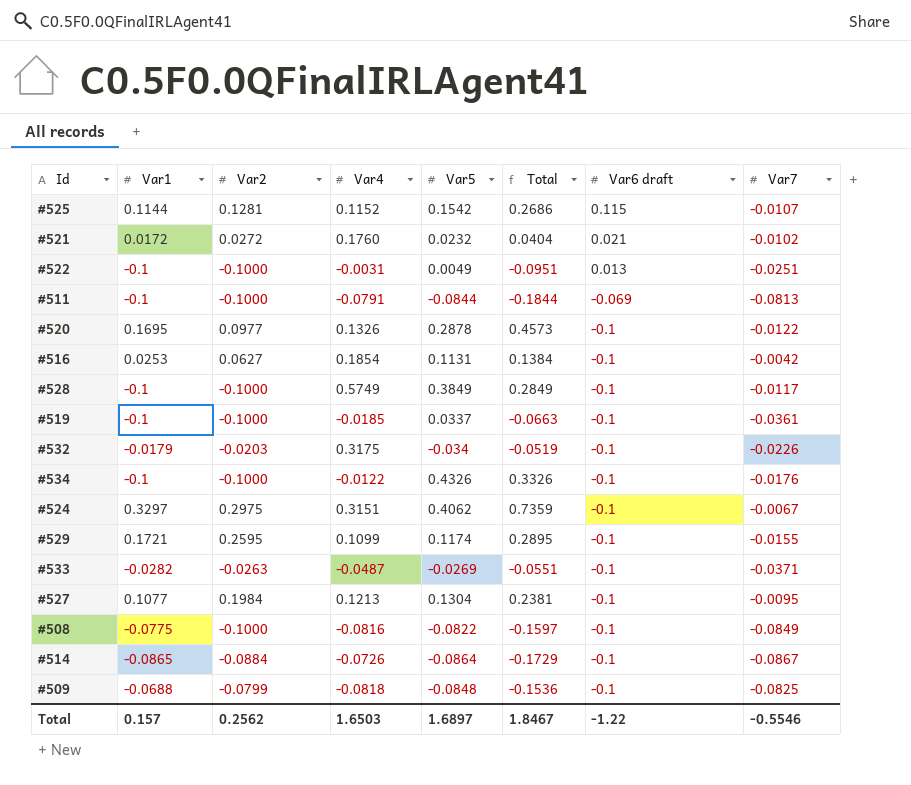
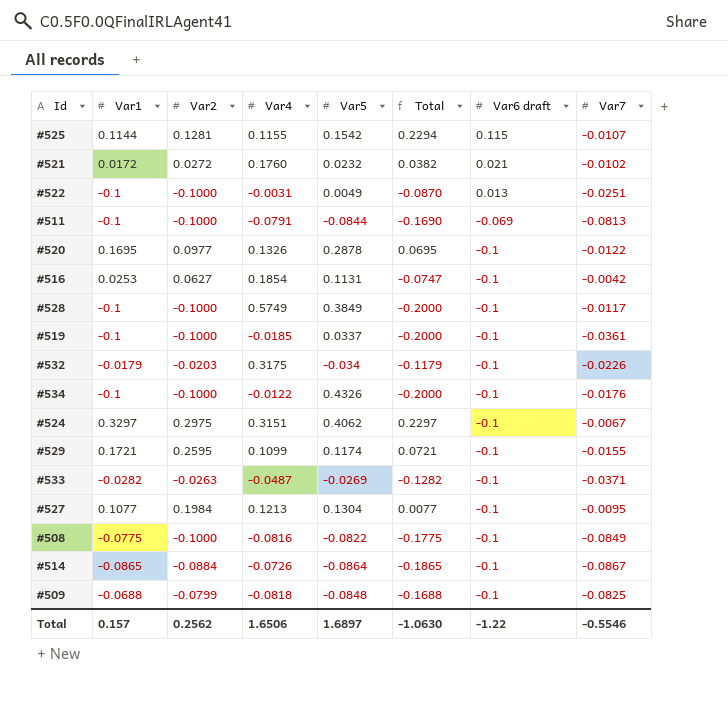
column Total | formula: [Var1] + [Var5] -> [Var1] + [Var6 draft]
#525 | Var4: 0.1152 -> 0.1155
Total | Var4: 1.6503 -> 1.6506
Total | Total: 1.8467 -> -1.0630

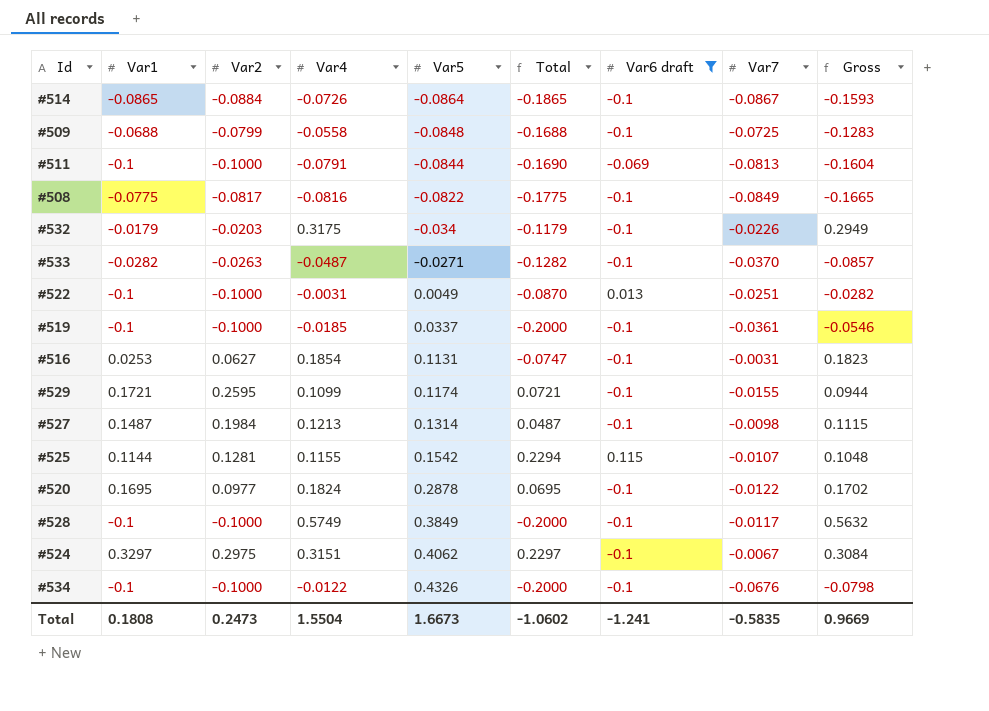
filter: none -> Var6 draft != 0.021
row order: Var6 draft descending -> Var5 ascending
column Gross | formula: none -> [Var4] + [Var7]
#509 | Var4: -0.0818 -> -0.0558
#509 | Var7: -0.0825 -> -0.0725
#508 | Var2: -0.1000 -> -0.0817
#533 | Var5: -0.0269 -> -0.0271
#533 | Var7: -0.0371 -> -0.0370
#516 | Var7: -0.0042 -> -0.0031
#527 | Var1: 0.1077 -> 0.1487
#527 | Var5: 0.1304 -> 0.1314
#527 | Total: 0.0077 -> 0.0487
#527 | Var7: -0.0095 -> -0.0098
#520 | Var4: 0.1326 -> 0.1824
#534 | Var7: -0.0176 -> -0.0676
Total | Var1: 0.157 -> 0.1808
Total | Var2: 0.2562 -> 0.2473
Total | Var4: 1.6506 -> 1.5504
Total | Var5: 1.6897 -> 1.6673
Total | Total: -1.0630 -> -1.0602
Total | Var6 draft: -1.22 -> -1.241
Total | Var7: -0.5546 -> -0.5835

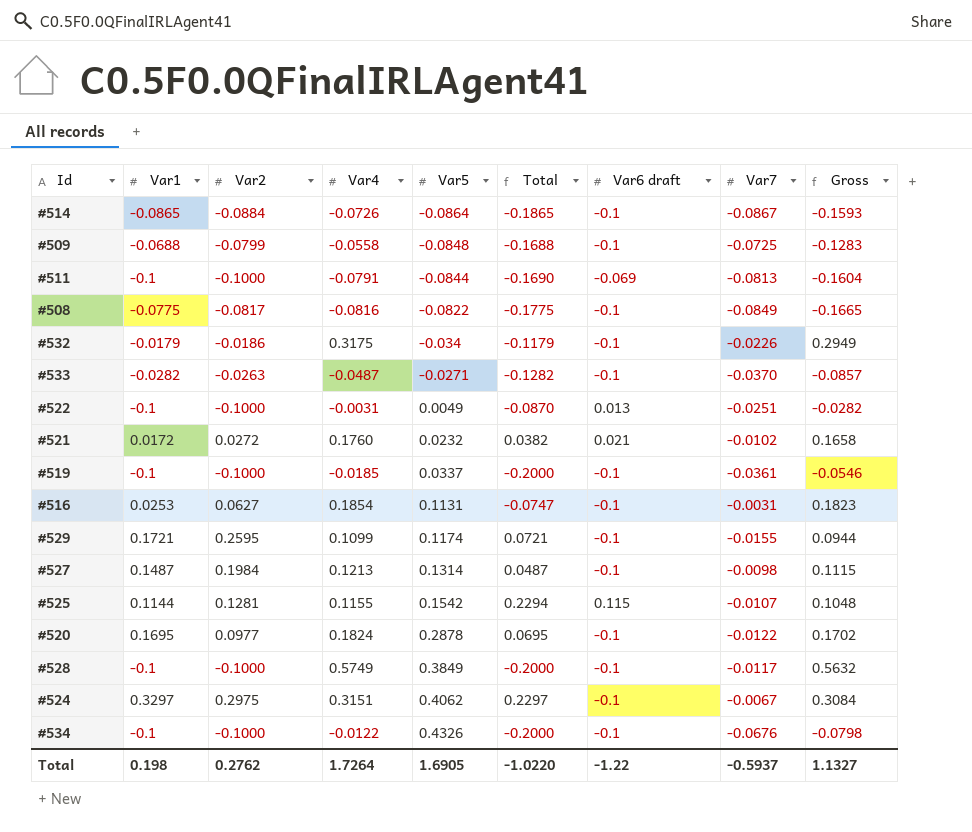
filter: Var6 draft != 0.021 -> none
#532 | Var2: -0.0203 -> -0.0186
Total | Var1: 0.1808 -> 0.198
Total | Var2: 0.2473 -> 0.2762
Total | Var4: 1.5504 -> 1.7264
Total | Var5: 1.6673 -> 1.6905
Total | Total: -1.0602 -> -1.0220
Total | Var6 draft: -1.241 -> -1.22
Total | Var7: -0.5835 -> -0.5937
Total | Gross: 0.9669 -> 1.1327

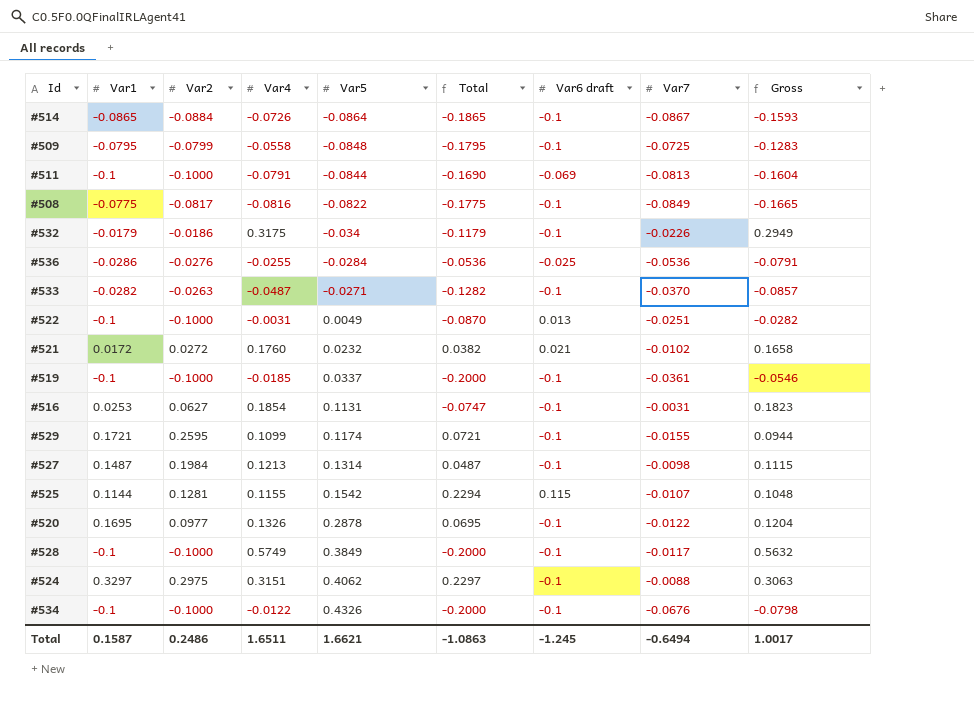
#509 | Var1: -0.0688 -> -0.0795
#509 | Total: -0.1688 -> -0.1795
row #536: none -> -0.0286 | -0.0276 | -0.0255 | -0.0284 | -0.0536 | -0.025 | -0.0536 | -0.0791
#520 | Var4: 0.1824 -> 0.1326
#520 | Gross: 0.1702 -> 0.1204
#524 | Var7: -0.0067 -> -0.0088
#524 | Gross: 0.3084 -> 0.3063
Total | Var1: 0.198 -> 0.1587
Total | Var2: 0.2762 -> 0.2486
Total | Var4: 1.7264 -> 1.6511
Total | Var5: 1.6905 -> 1.6621
Total | Total: -1.0220 -> -1.0863
Total | Var6 draft: -1.22 -> -1.245
Total | Var7: -0.5937 -> -0.6494
Total | Gross: 1.1327 -> 1.0017

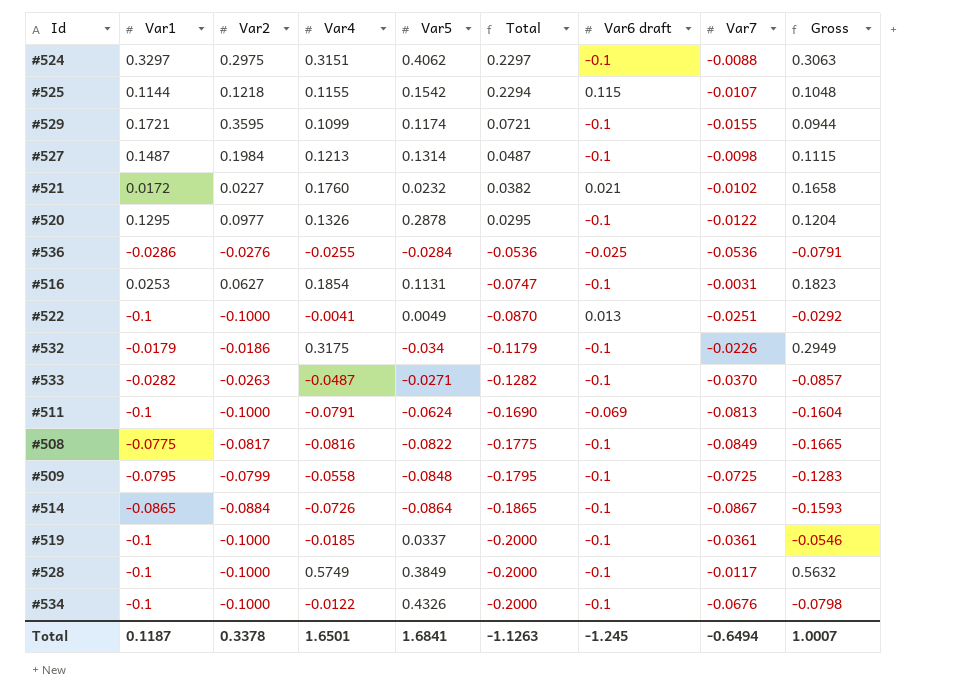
row order: Var5 ascending -> Total descending
#525 | Var2: 0.1281 -> 0.1218
#529 | Var2: 0.2595 -> 0.3595
#521 | Var2: 0.0272 -> 0.0227
#520 | Var1: 0.1695 -> 0.1295
#520 | Total: 0.0695 -> 0.0295
#522 | Var4: -0.0031 -> -0.0041
#522 | Gross: -0.0282 -> -0.0292
#511 | Var5: -0.0844 -> -0.0624
Total | Var1: 0.1587 -> 0.1187
Total | Var2: 0.2486 -> 0.3378
Total | Var4: 1.6511 -> 1.6501
Total | Var5: 1.6621 -> 1.6841
Total | Total: -1.0863 -> -1.1263
Total | Gross: 1.0017 -> 1.0007

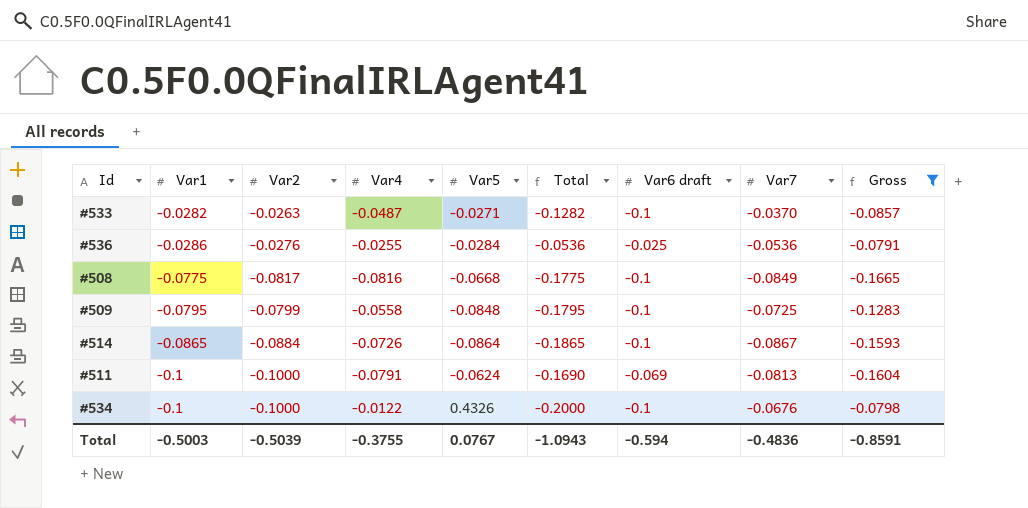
filter: none -> Gross <= -0.0791
row order: Total descending -> Var1 descending
#508 | Var5: -0.0822 -> -0.0668
Total | Var1: 0.1187 -> -0.5003
Total | Var2: 0.3378 -> -0.5039
Total | Var4: 1.6501 -> -0.3755
Total | Var5: 1.6841 -> 0.0767
Total | Total: -1.1263 -> -1.0943
Total | Var6 draft: -1.245 -> -0.594
Total | Var7: -0.6494 -> -0.4836
Total | Gross: 1.0007 -> -0.8591

